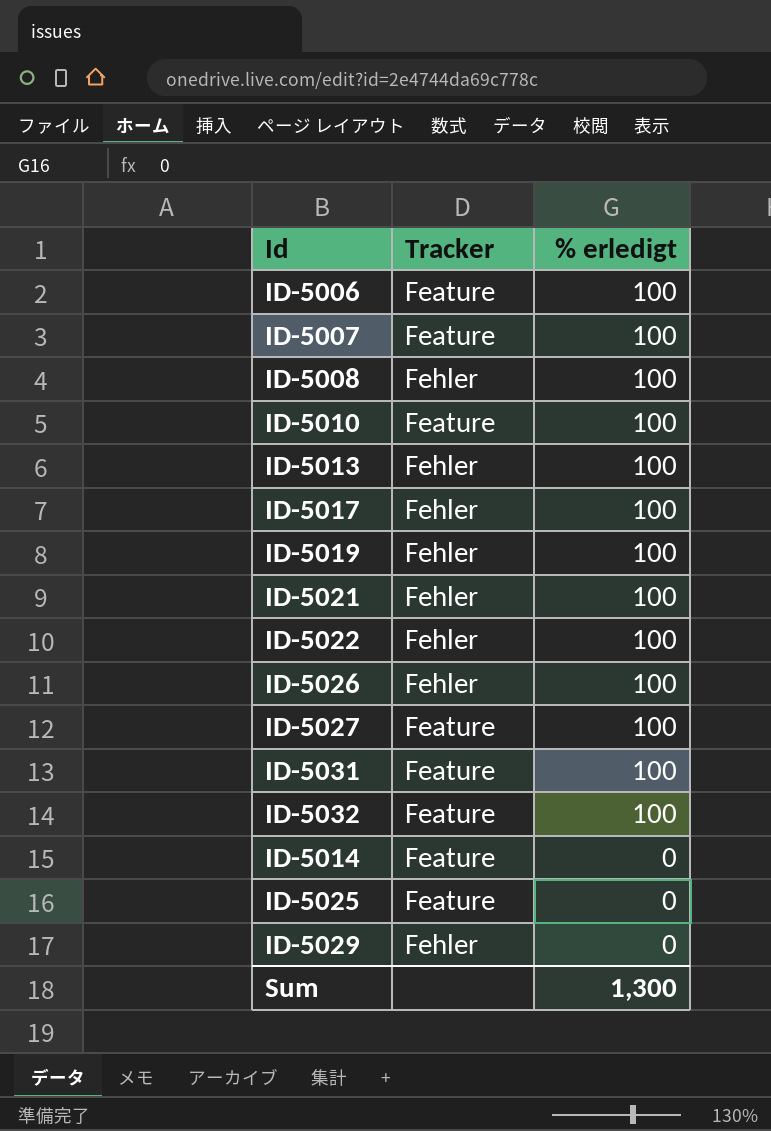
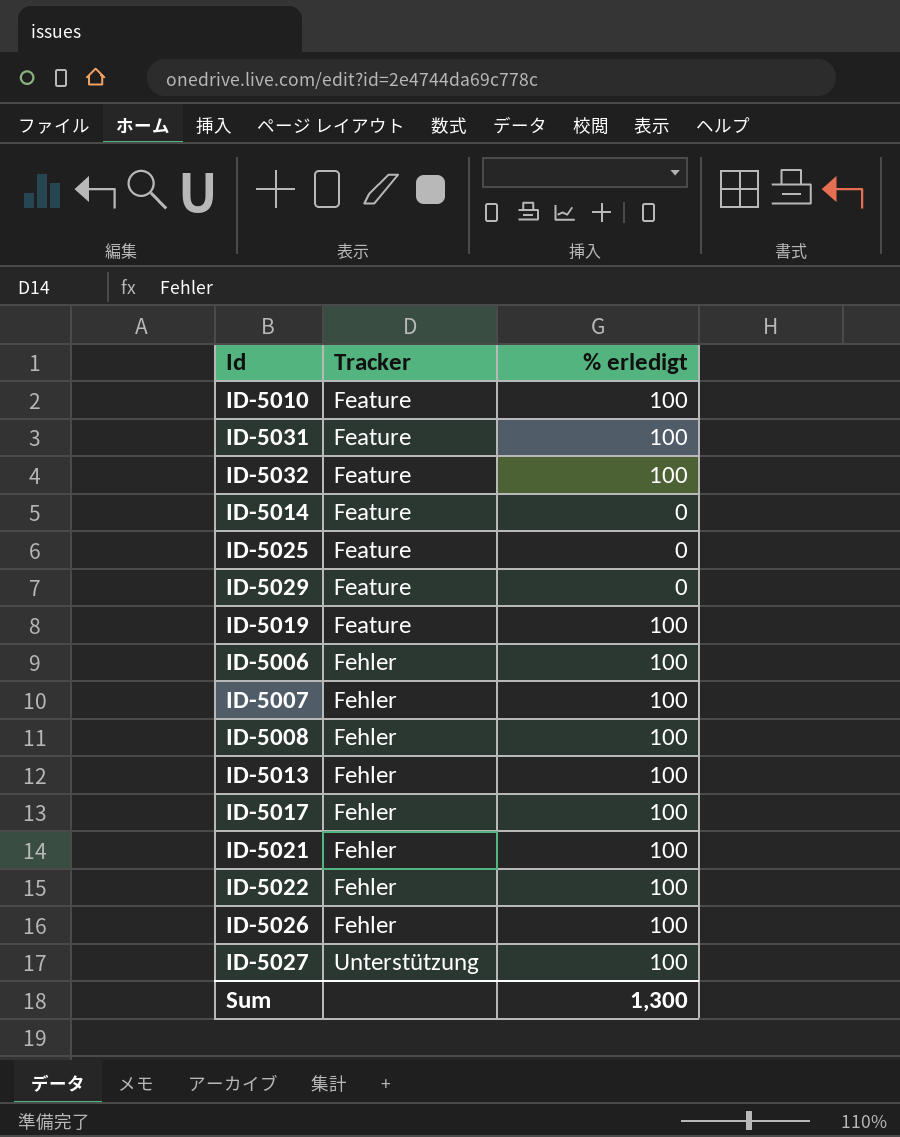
row order: % erledigt descending -> Tracker ascending
ID-5029 | Tracker: Fehler -> Feature
ID-5019 | Tracker: Fehler -> Feature
ID-5006 | Tracker: Feature -> Fehler
ID-5007 | Tracker: Feature -> Fehler
ID-5027 | Tracker: Feature -> Unterstützung

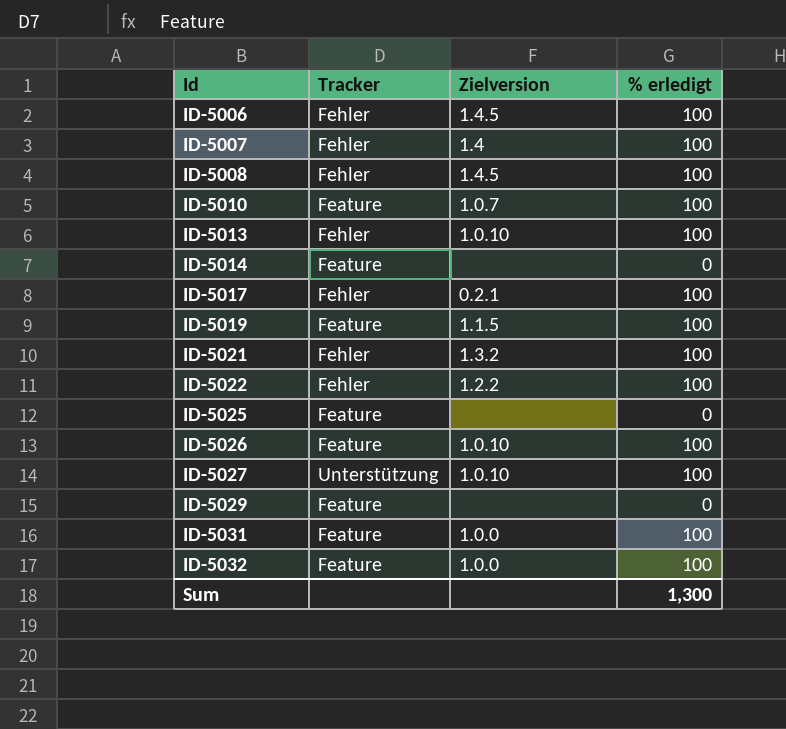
row order: Tracker ascending -> Id ascending
column Zielversion | position: none -> 3
ID-5026 | Tracker: Fehler -> Feature

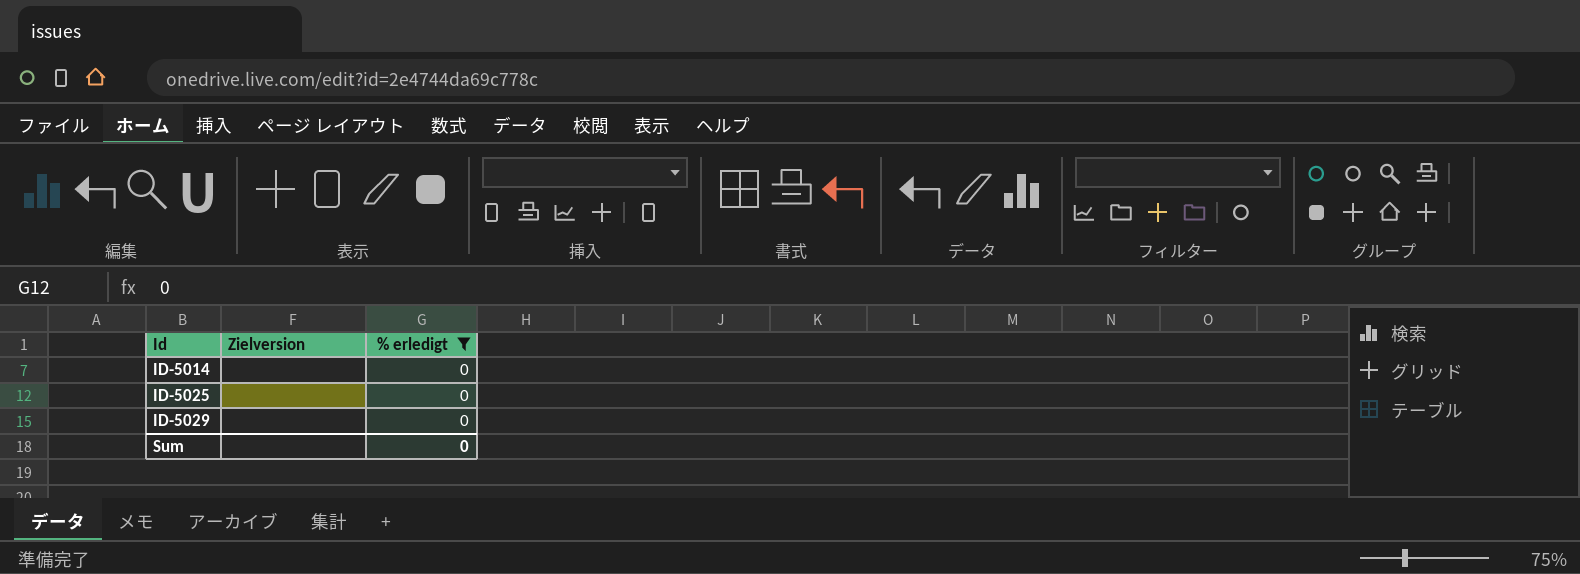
filter: none -> % erledigt = 0
column Tracker | position: 2 -> none
Sum | % erledigt: 1,300 -> 0

